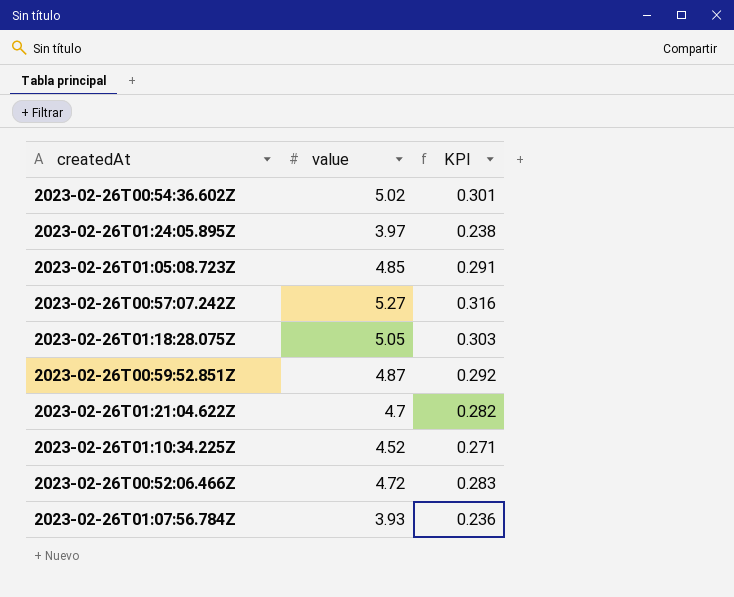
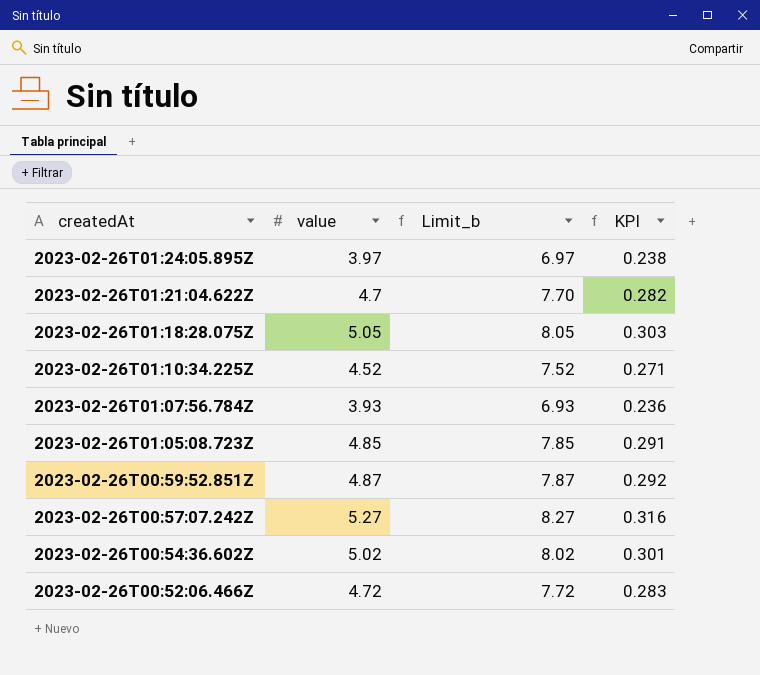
row order: none -> createdAt descending
column Limit_b | formula: none -> [value] + 3

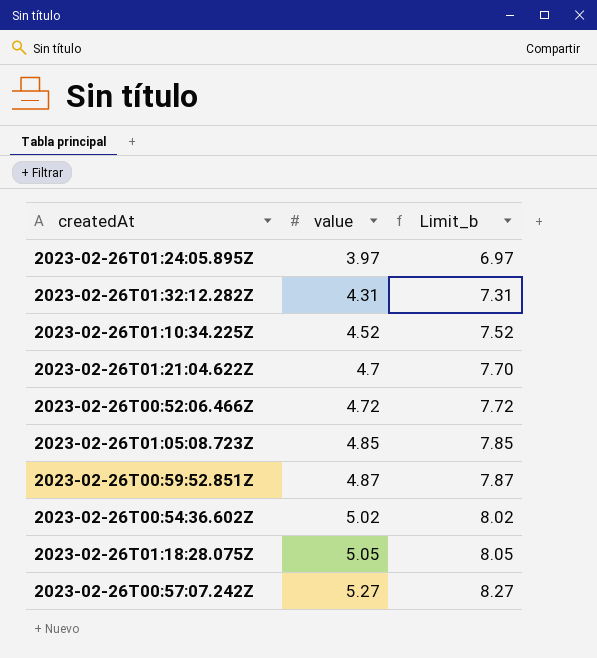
row order: createdAt descending -> value ascending
column KPI | formula: [value] * 0.06 -> none
row 2023-02-26T01:07:56.784Z: 3.93 | 6.93 | 0.236 -> none
row 2023-02-26T01:32:12.282Z: none -> 4.31 | 7.31

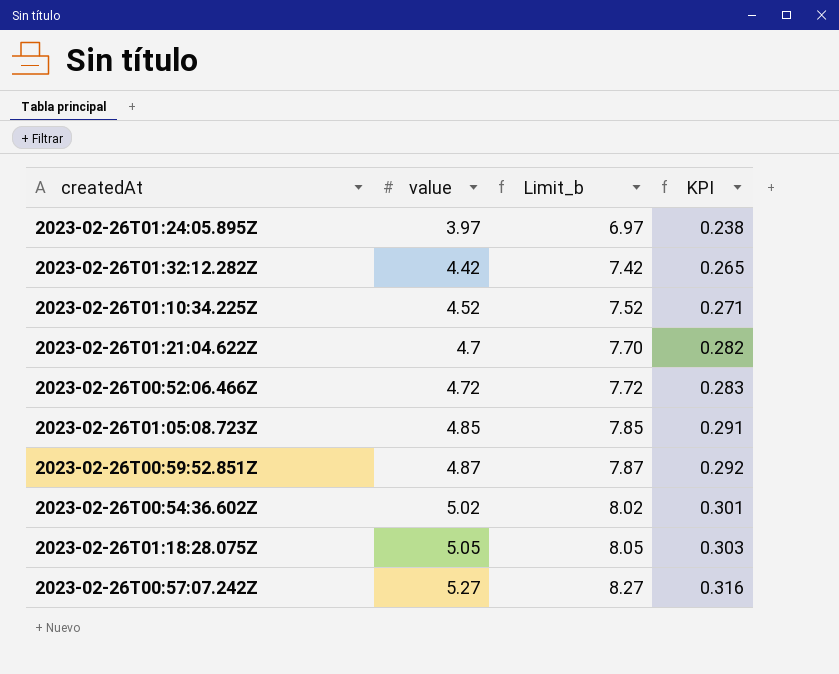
column KPI | formula: none -> [value] * 0.06
2023-02-26T01:32:12.282Z | value: 4.31 -> 4.42
2023-02-26T01:32:12.282Z | Limit_b: 7.31 -> 7.42

